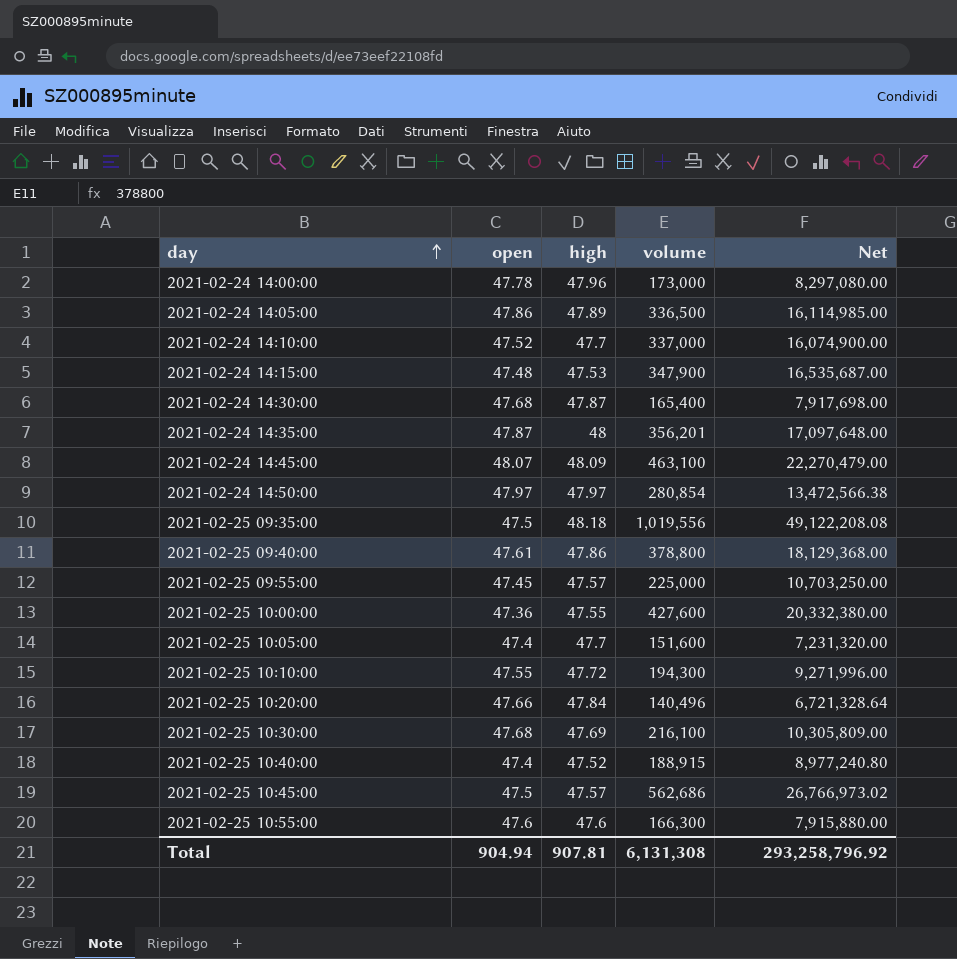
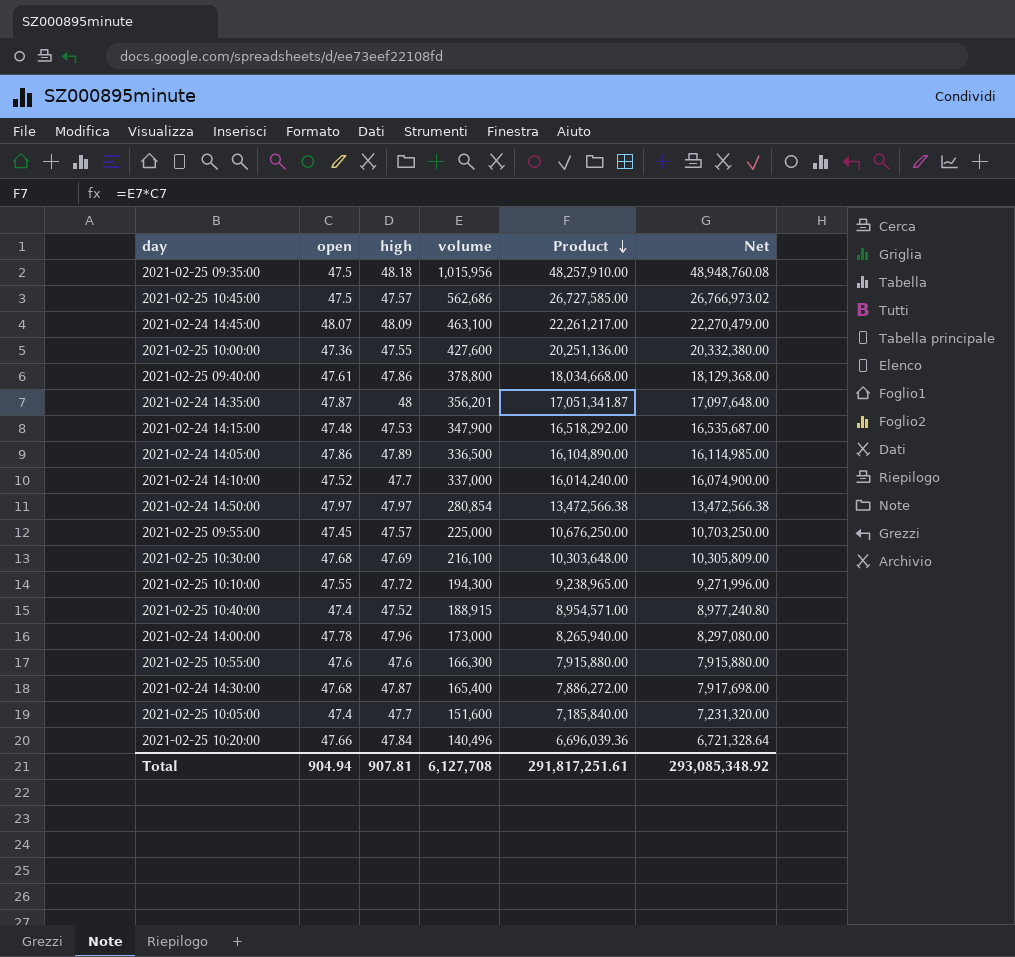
row order: day ascending -> Product descending
column Product | formula: none -> [open] * [volume]
2021-02-25 09:35:00 | volume: 1,019,556 -> 1,015,956
2021-02-25 09:35:00 | Net: 49,122,208.08 -> 48,948,760.08
Total | volume: 6,131,308 -> 6,127,708
Total | Net: 293,258,796.92 -> 293,085,348.92

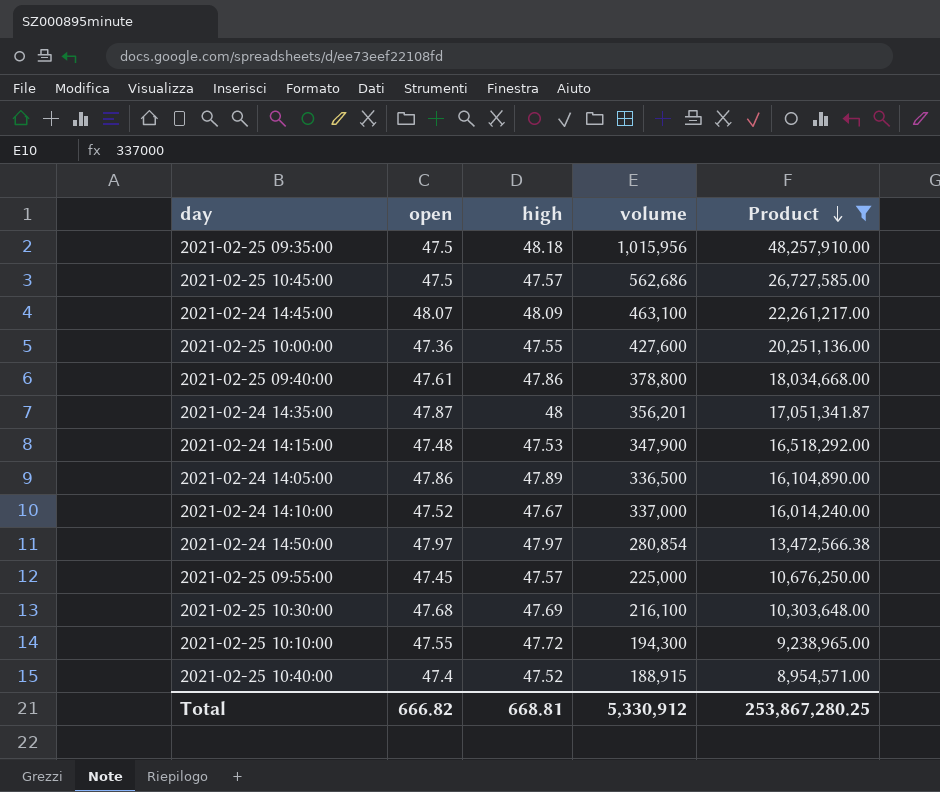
filter: none -> Product >= 8,954,571.00
column Net | formula: [high] * [volume] -> none
2021-02-24 14:10:00 | high: 47.7 -> 47.67
Total | open: 904.94 -> 666.82
Total | high: 907.81 -> 668.81
Total | volume: 6,127,708 -> 5,330,912
Total | Product: 291,817,251.61 -> 253,867,280.25

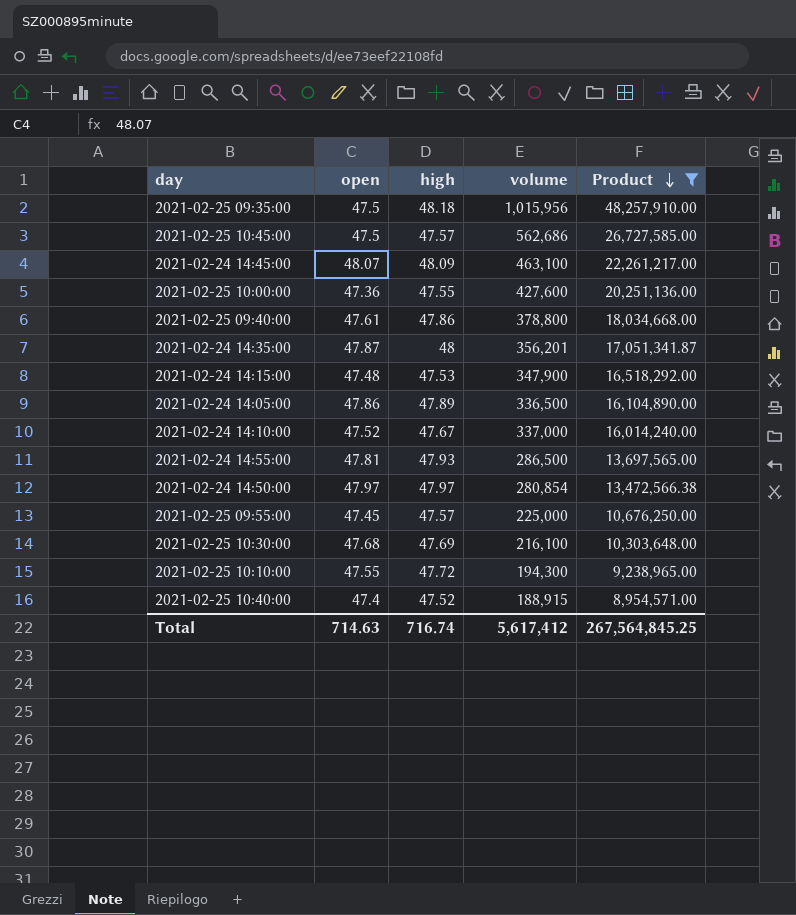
row 2021-02-24 14:55:00: none -> 47.81 | 47.93 | 286,500 | 13,697,565.00
Total | open: 666.82 -> 714.63
Total | high: 668.81 -> 716.74
Total | volume: 5,330,912 -> 5,617,412
Total | Product: 253,867,280.25 -> 267,564,845.25

